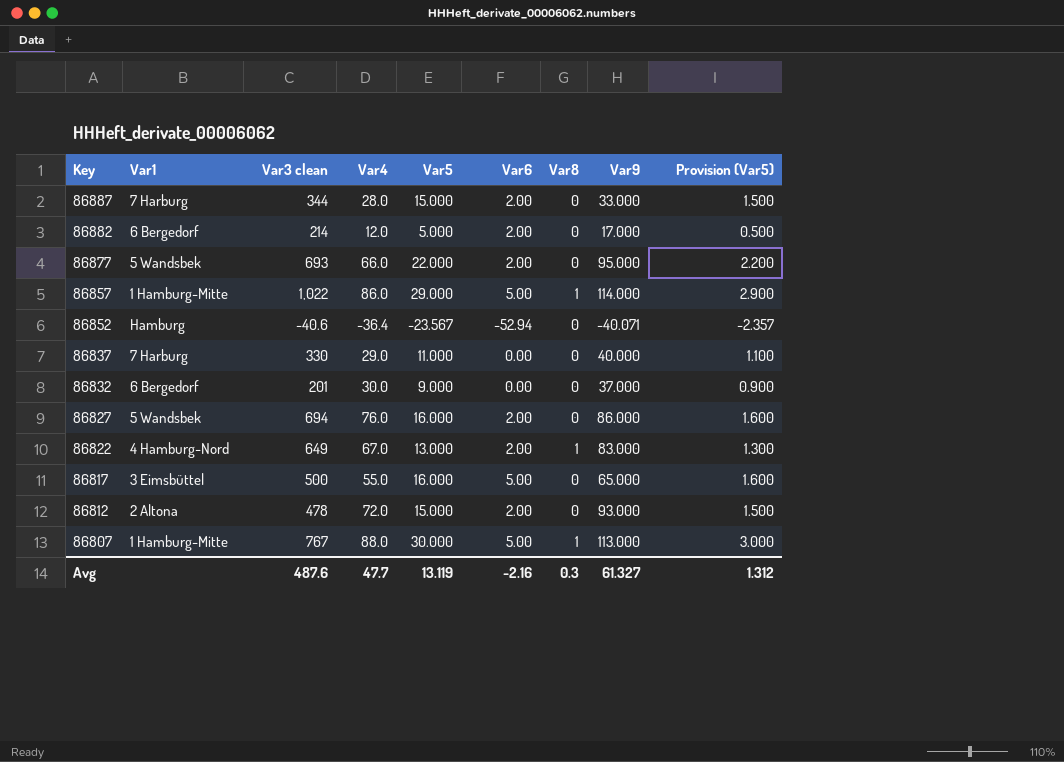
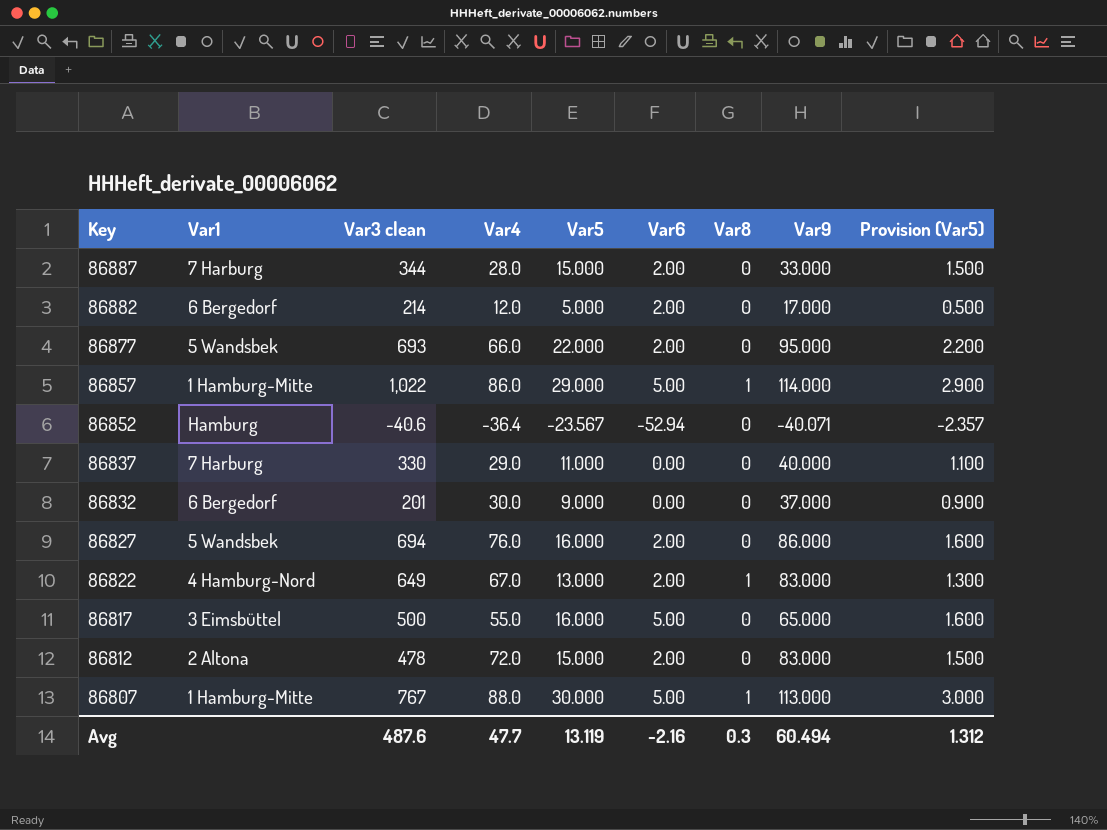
86812 | Var9: 93.000 -> 83.000
Avg | Var9: 61.327 -> 60.494

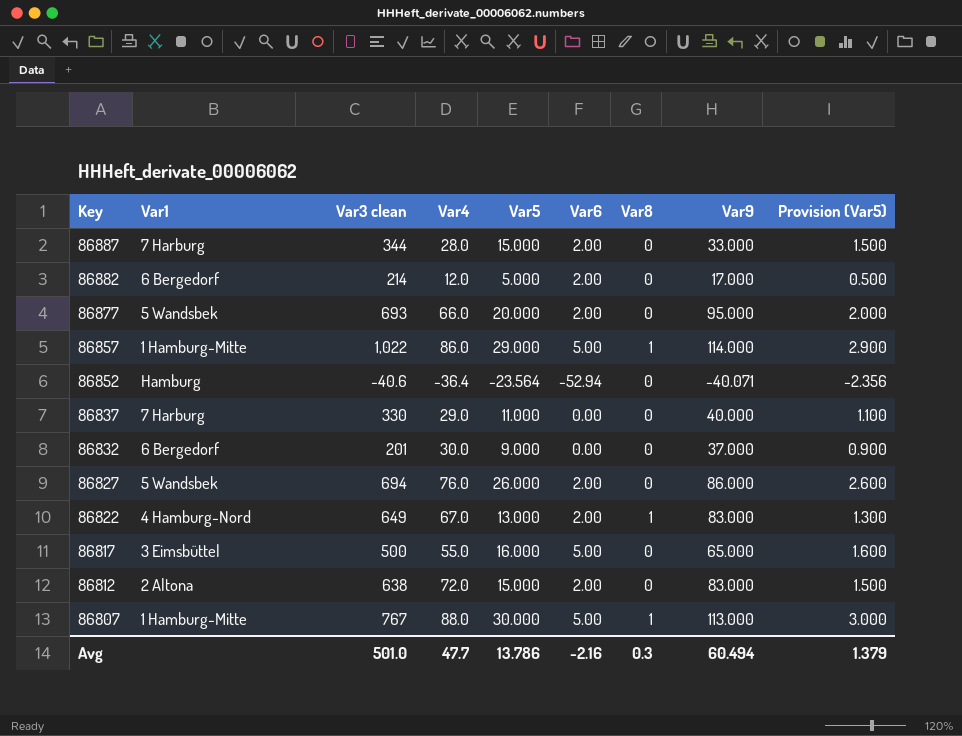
86877 | Var5: 22.000 -> 20.000
86877 | Provision (Var5): 2.200 -> 2.000
86852 | Var5: -23.567 -> -23.564
86852 | Provision (Var5): -2.357 -> -2.356
86827 | Var5: 16.000 -> 26.000
86827 | Provision (Var5): 1.600 -> 2.600
86812 | Var3 clean: 478 -> 638
Avg | Var3 clean: 487.6 -> 501.0
Avg | Var5: 13.119 -> 13.786
Avg | Provision (Var5): 1.312 -> 1.379

